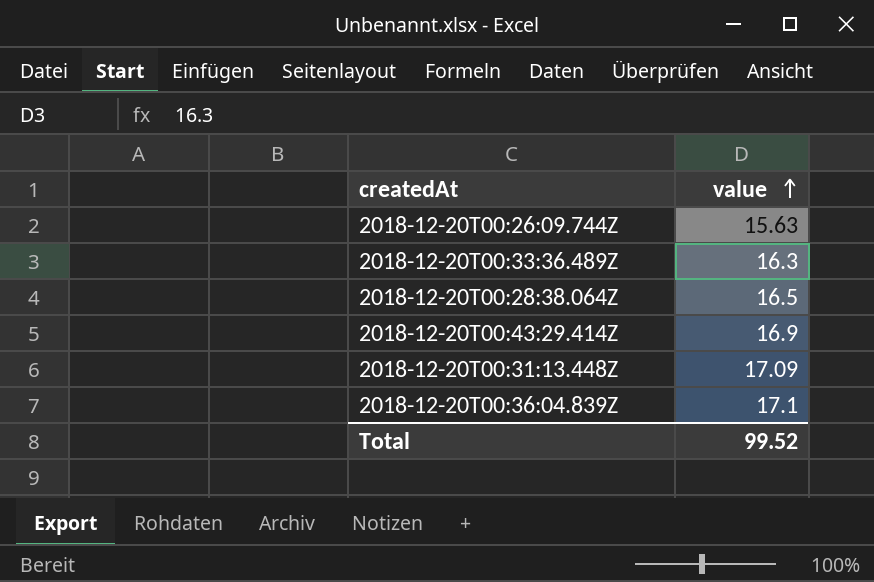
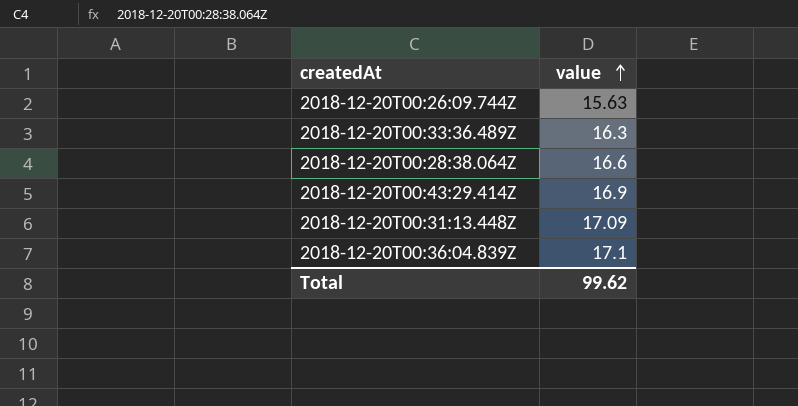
2018-12-20T00:28:38.064Z | value: 16.5 -> 16.6
Total | value: 99.52 -> 99.62

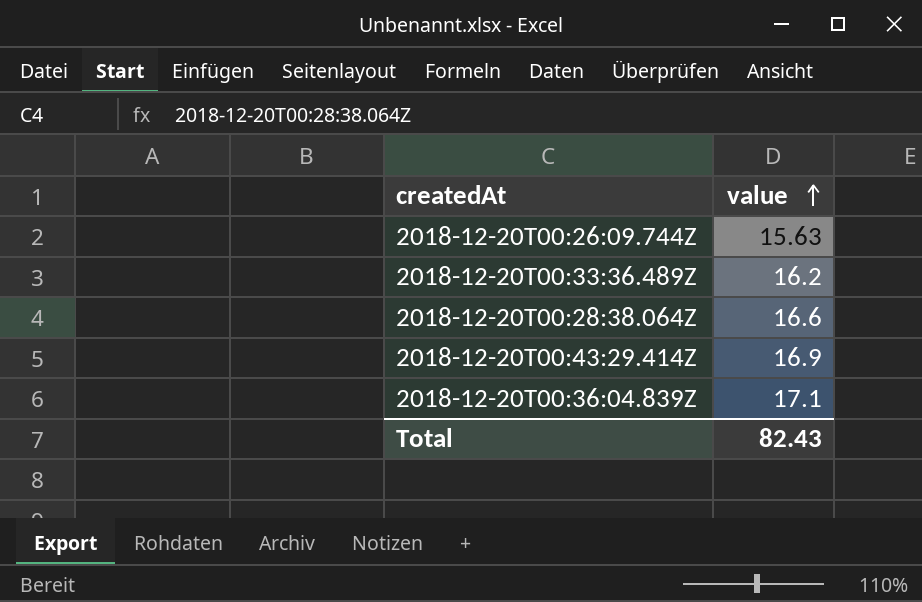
row 2018-12-20T00:31:13.448Z: 17.09 -> none
2018-12-20T00:33:36.489Z | value: 16.3 -> 16.2
Total | value: 99.62 -> 82.43

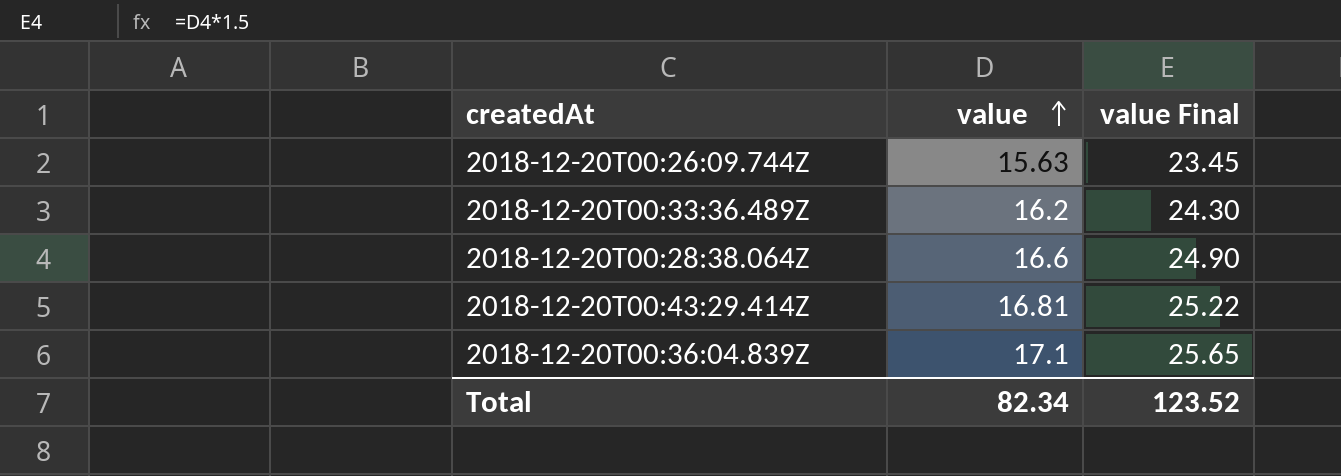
column value Final | formula: none -> [value] * 1.5
2018-12-20T00:43:29.414Z | value: 16.9 -> 16.81
Total | value: 82.43 -> 82.34

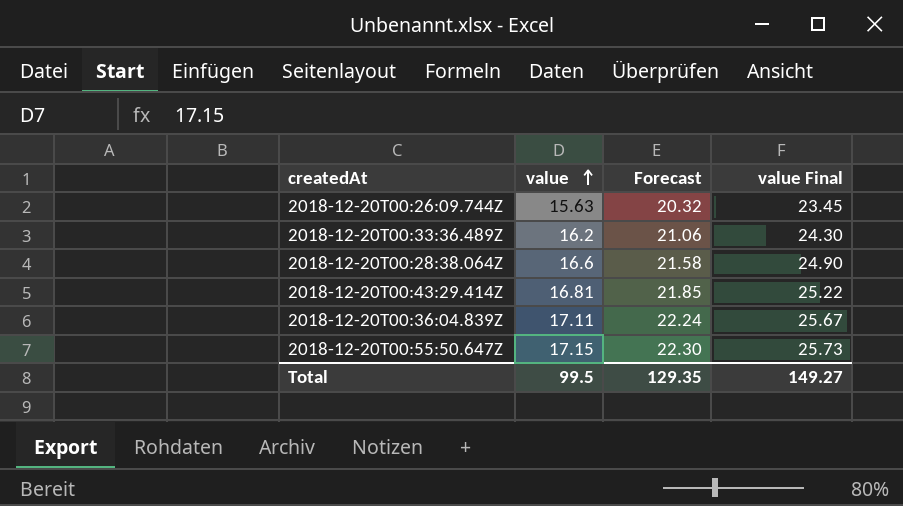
column Forecast | formula: none -> [value] * 1.3
2018-12-20T00:36:04.839Z | value: 17.1 -> 17.11
2018-12-20T00:36:04.839Z | value Final: 25.65 -> 25.67
row 2018-12-20T00:55:50.647Z: none -> 17.15 | 22.30 | 25.73
Total | value: 82.34 -> 99.5
Total | value Final: 123.52 -> 149.27

